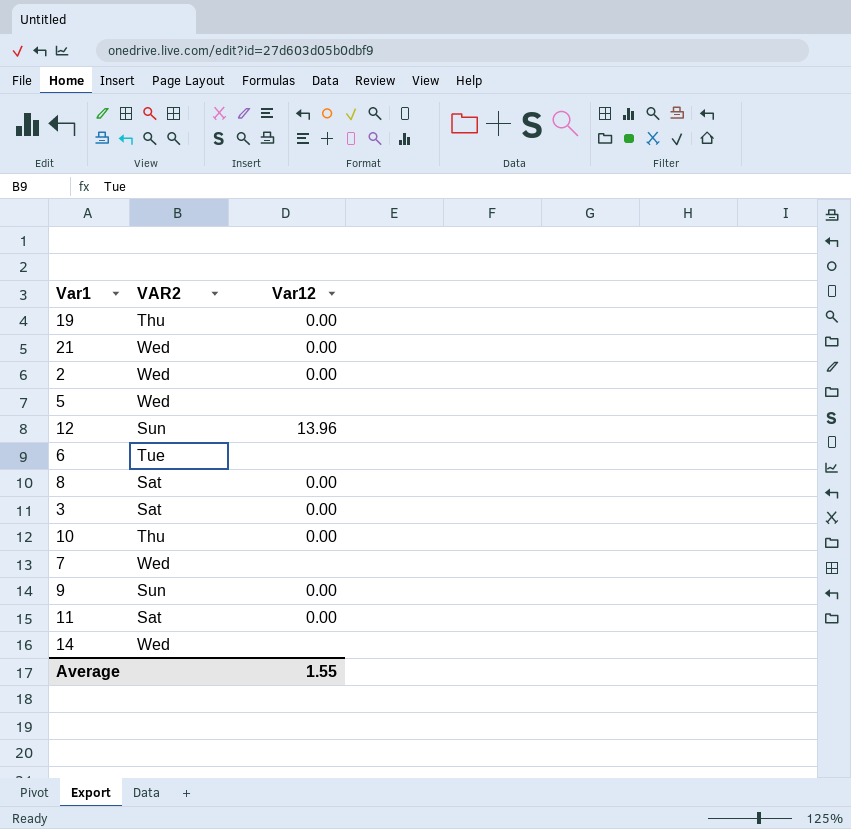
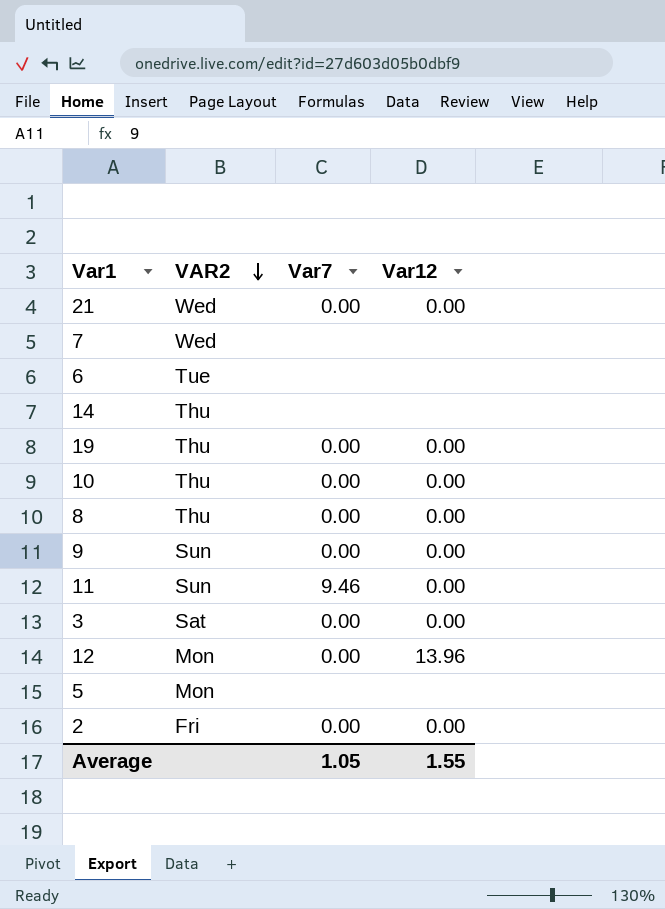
row order: none -> VAR2 descending
column Var7 | position: none -> 3
14 | VAR2: Wed -> Thu
8 | VAR2: Sat -> Thu
11 | VAR2: Sat -> Sun
12 | VAR2: Sun -> Mon
5 | VAR2: Wed -> Mon
2 | VAR2: Wed -> Fri

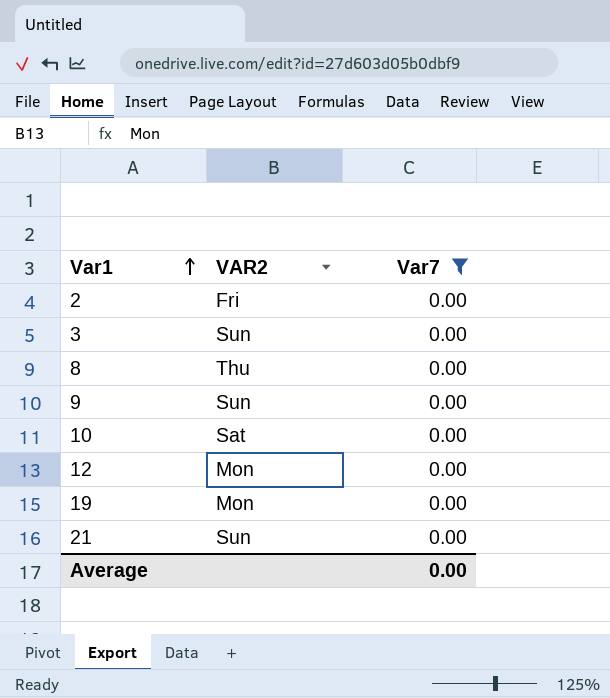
filter: none -> Var7 = 0.00
row order: VAR2 descending -> Var1 ascending
column Var12 | position: 4 -> none
3 | VAR2: Sat -> Sun
10 | VAR2: Thu -> Sat
19 | VAR2: Thu -> Mon
21 | VAR2: Wed -> Sun
Average | Var7: 1.05 -> 0.00

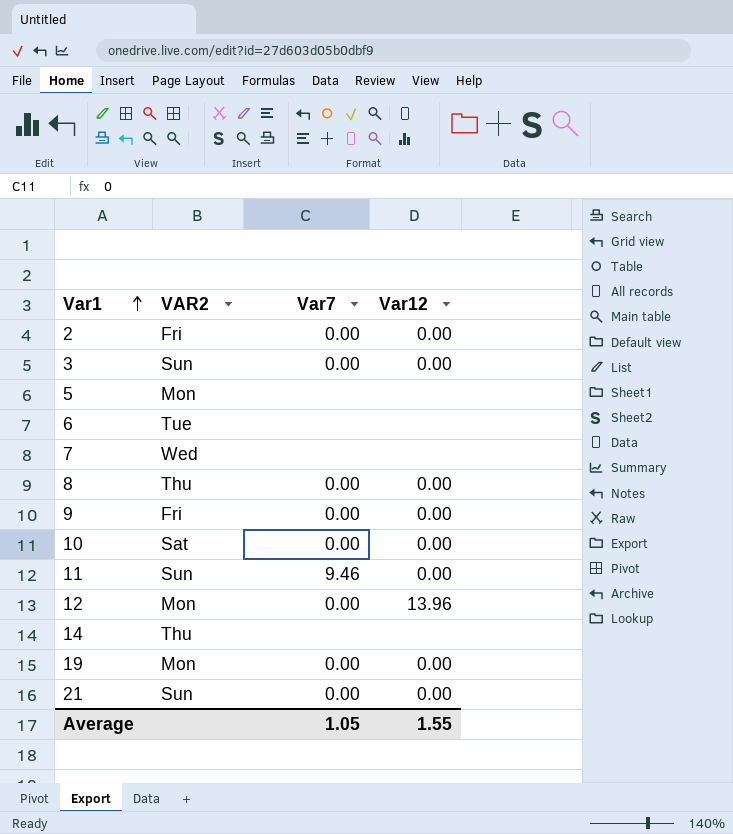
filter: Var7 = 0.00 -> none
column Var12 | position: none -> 4
9 | VAR2: Sun -> Fri
Average | Var7: 0.00 -> 1.05

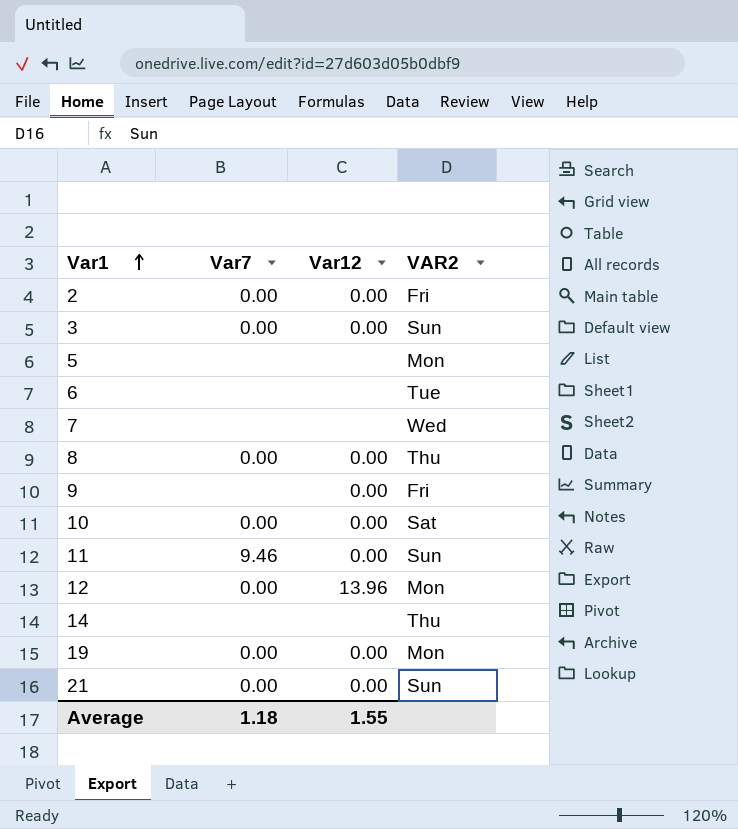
column VAR2 | position: 2 -> 4
9 | Var7: 0.00 -> none
Average | Var7: 1.05 -> 1.18

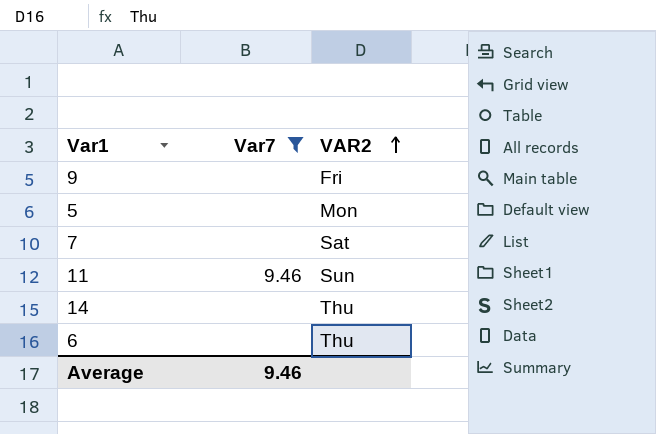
filter: none -> Var7 != 0.00
row order: Var1 ascending -> VAR2 ascending
column Var12 | position: 3 -> none
7 | VAR2: Wed -> Sat
6 | VAR2: Tue -> Thu
Average | Var7: 1.18 -> 9.46

